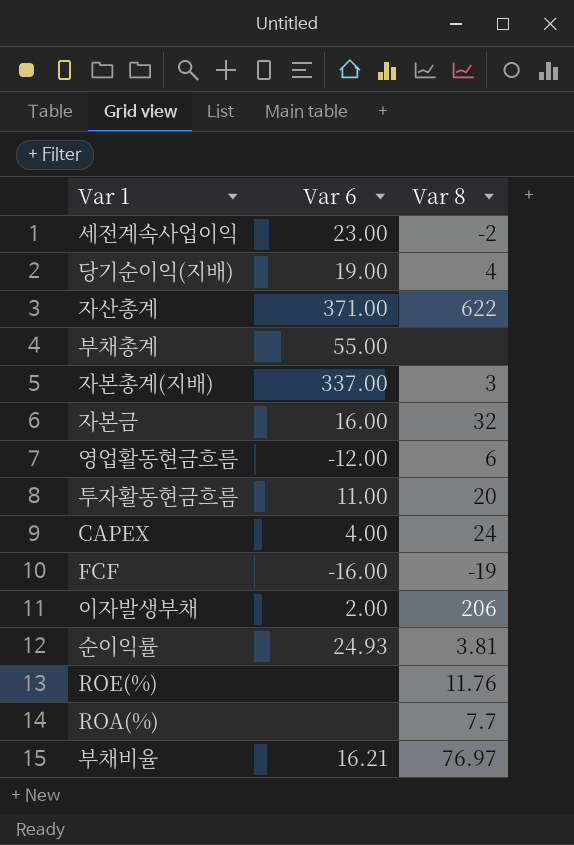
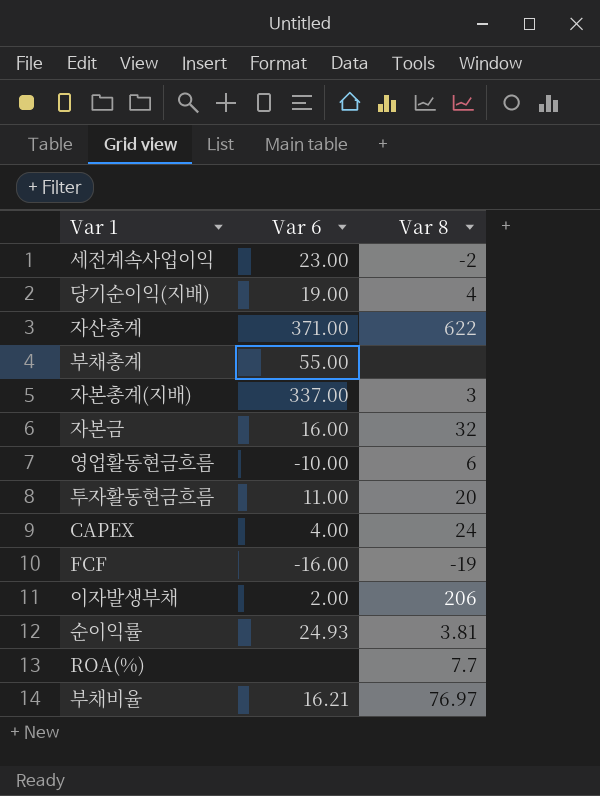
row ROE(%): none | 11.76 -> none
영업활동현금흐름 | Var 6: -12.00 -> -10.00

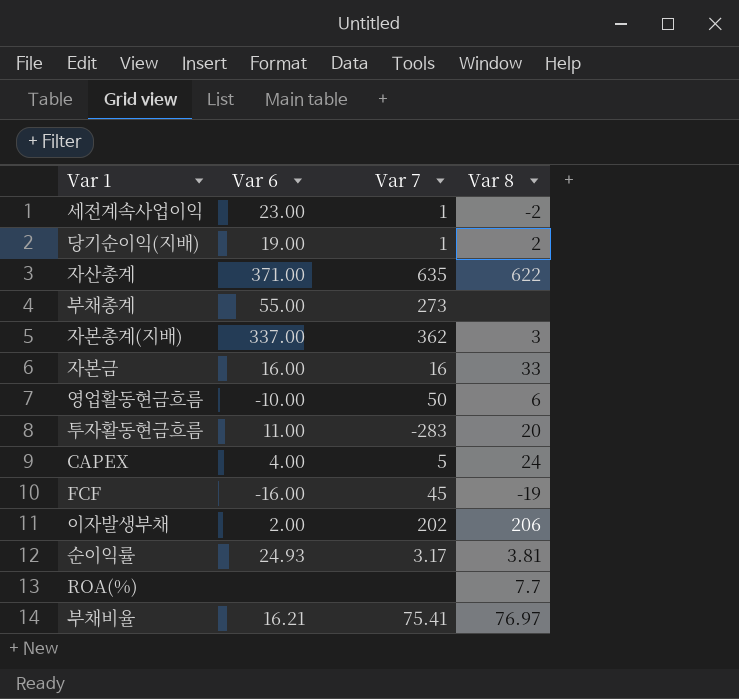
column Var 7 | position: none -> 3
당기순이익(지배) | Var 8: 4 -> 2
자본금 | Var 8: 32 -> 33

